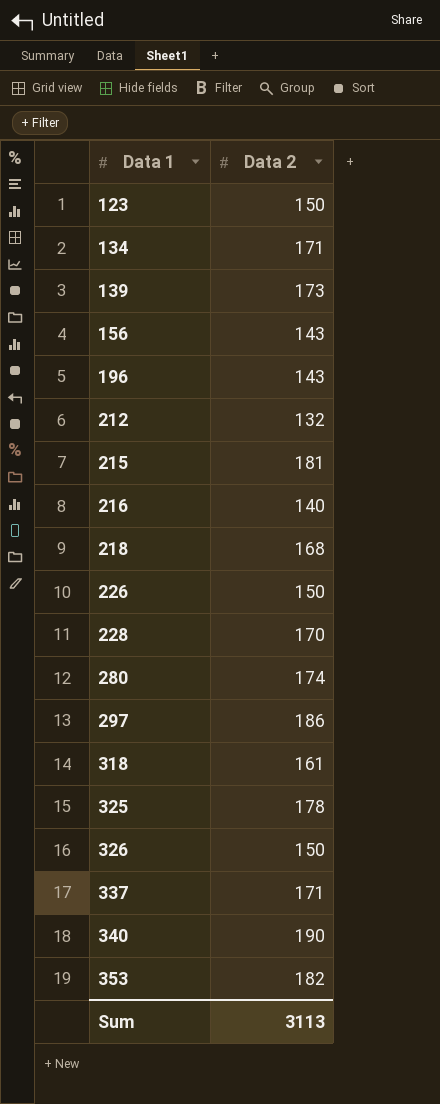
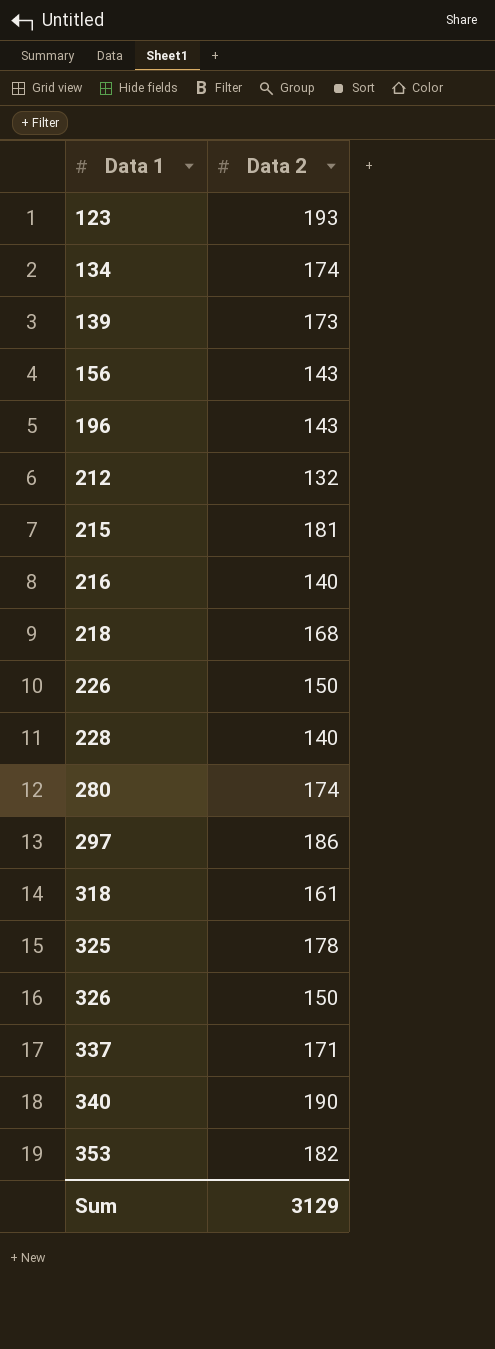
123 | Data 2: 150 -> 193
134 | Data 2: 171 -> 174
228 | Data 2: 170 -> 140
Sum | Data 2: 3113 -> 3129

